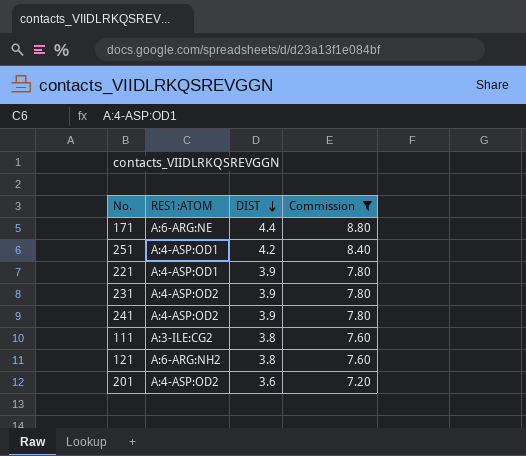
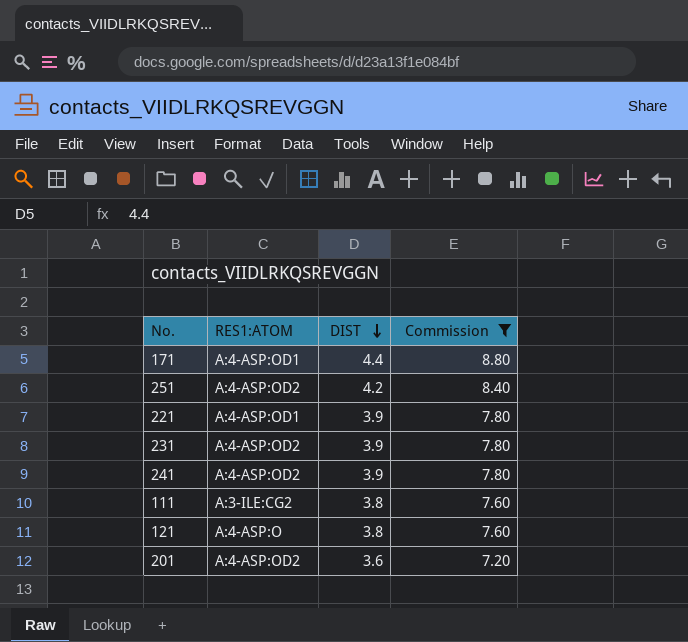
171 | RES1:ATOM: A:6-ARG:NE -> A:4-ASP:OD1
251 | RES1:ATOM: A:4-ASP:OD1 -> A:4-ASP:OD2
121 | RES1:ATOM: A:6-ARG:NH2 -> A:4-ASP:O

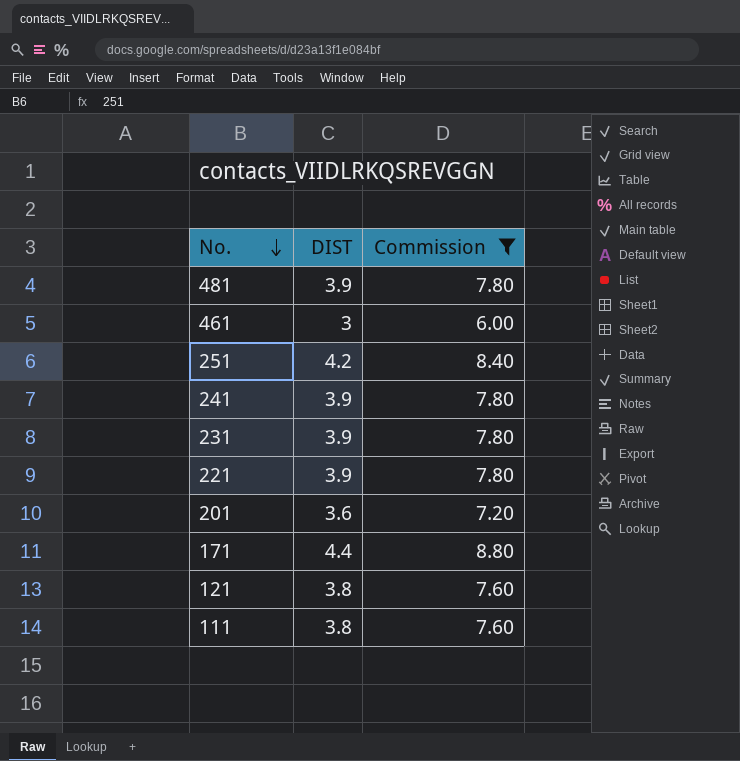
row order: DIST descending -> No. descending
column RES1:ATOM | position: 2 -> none
row 481: none -> 3.9 | 7.80
row 461: none -> 3 | 6.00

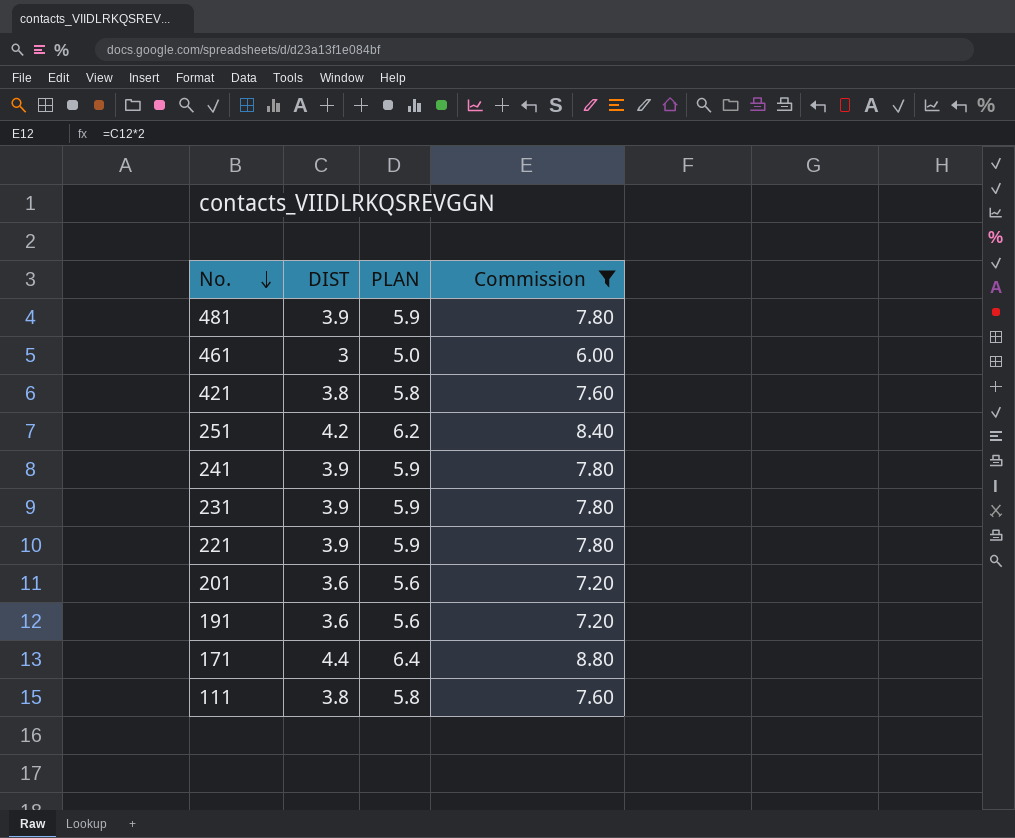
column PLAN | formula: none -> [DIST] + 2
row 121: 3.8 | 7.60 -> none
row 421: none -> 3.8 | 5.8 | 7.60
row 191: none -> 3.6 | 5.6 | 7.20

